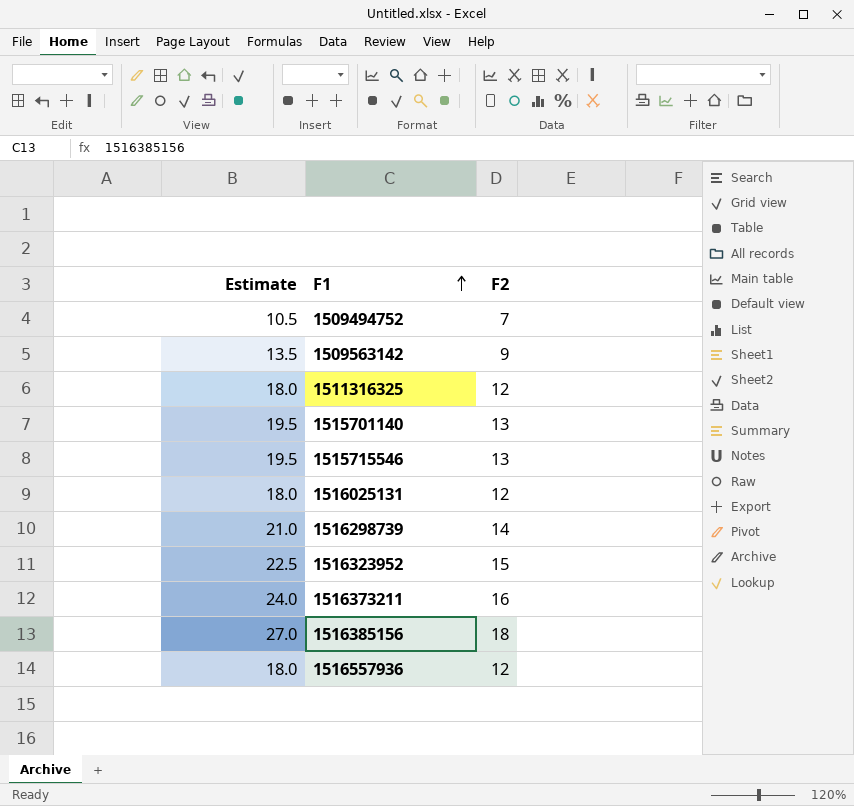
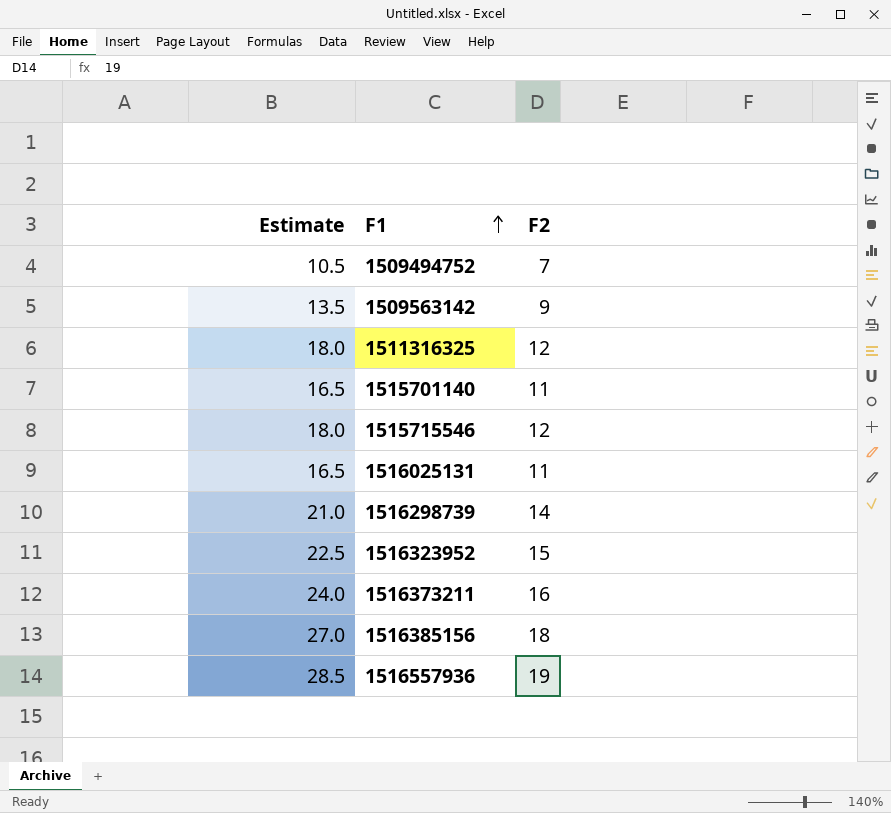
1515701140 | Estimate: 19.5 -> 16.5
1515701140 | F2: 13 -> 11
1515715546 | Estimate: 19.5 -> 18.0
1515715546 | F2: 13 -> 12
1516025131 | Estimate: 18.0 -> 16.5
1516025131 | F2: 12 -> 11
1516557936 | Estimate: 18.0 -> 28.5
1516557936 | F2: 12 -> 19

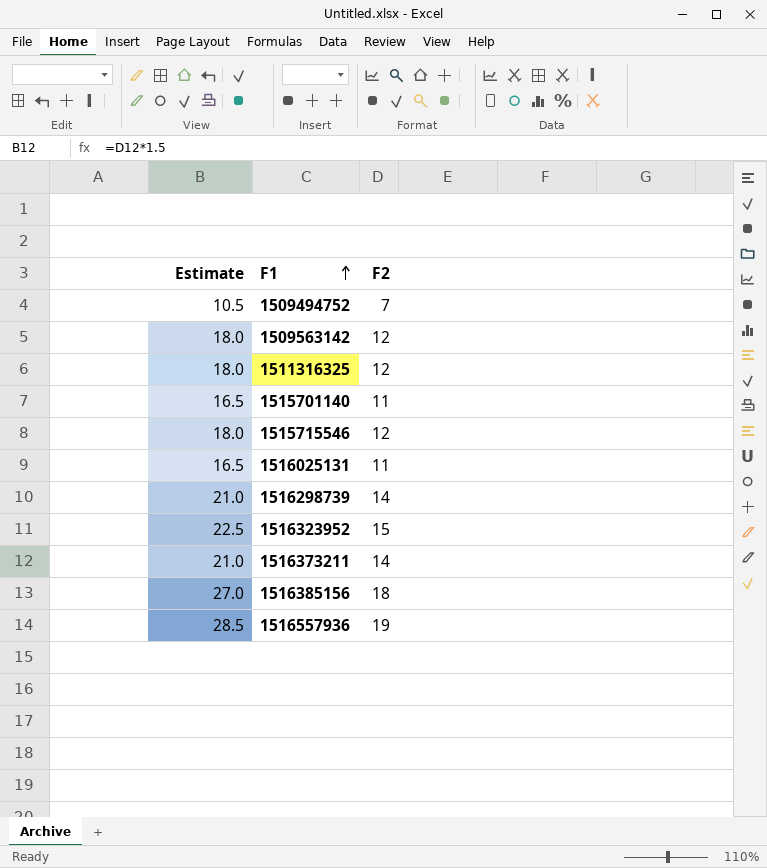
1509563142 | Estimate: 13.5 -> 18.0
1509563142 | F2: 9 -> 12
1516373211 | Estimate: 24.0 -> 21.0
1516373211 | F2: 16 -> 14

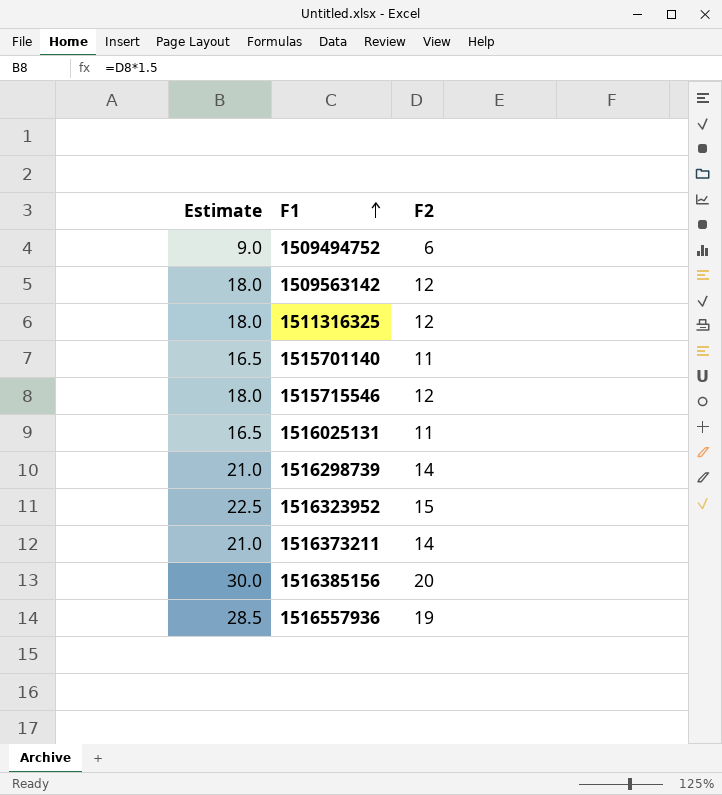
1509494752 | Estimate: 10.5 -> 9.0
1509494752 | F2: 7 -> 6
1516385156 | Estimate: 27.0 -> 30.0
1516385156 | F2: 18 -> 20

